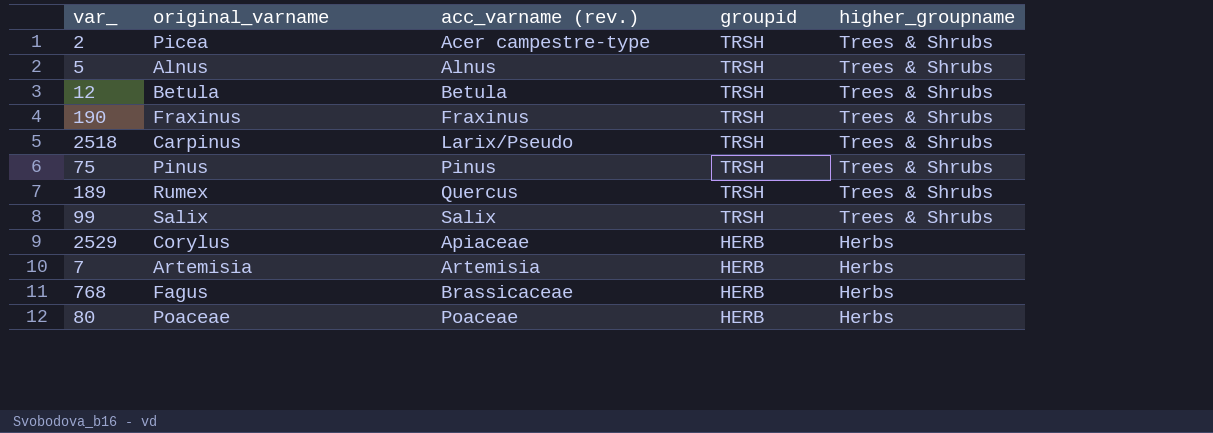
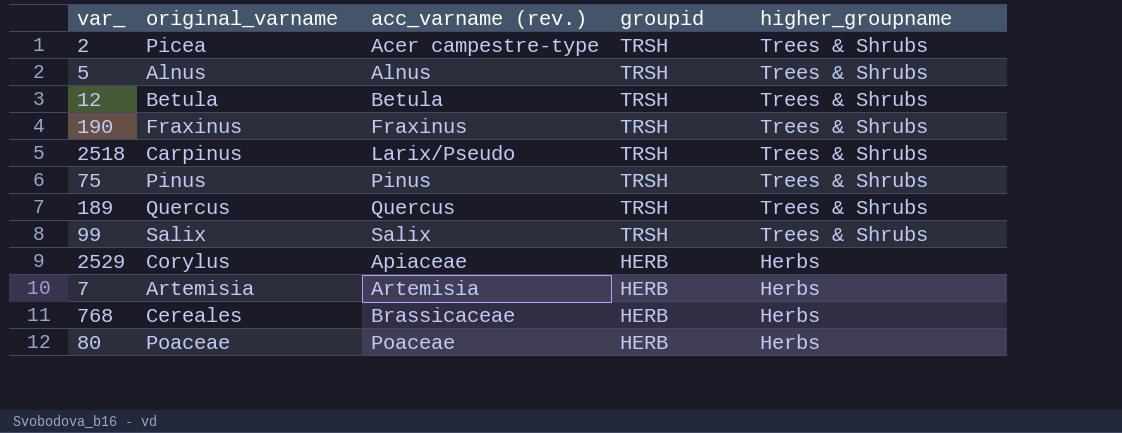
189 | original_varname: Rumex -> Quercus
768 | original_varname: Fagus -> Cereales

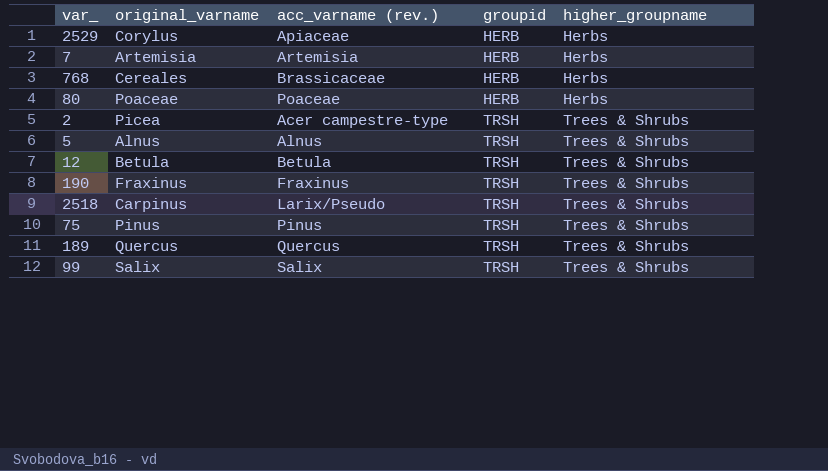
row order: groupid descending -> groupid ascending

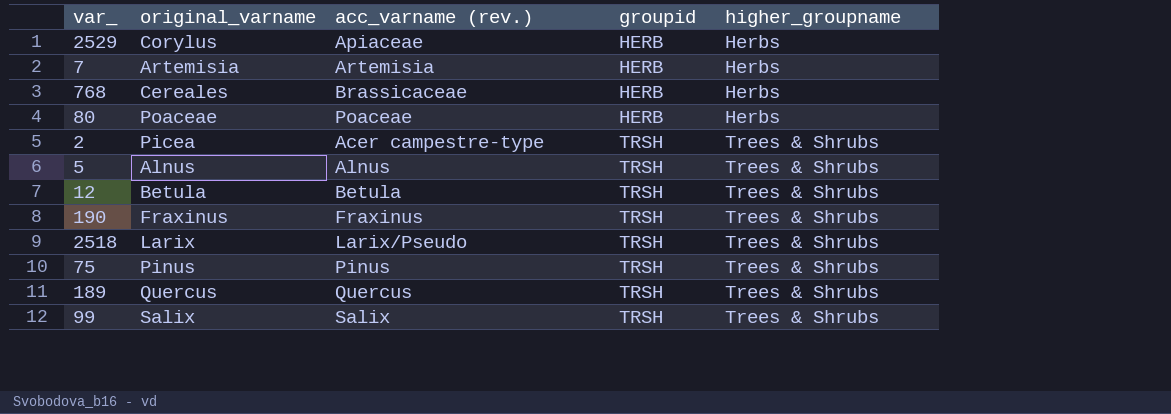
2518 | original_varname: Carpinus -> Larix

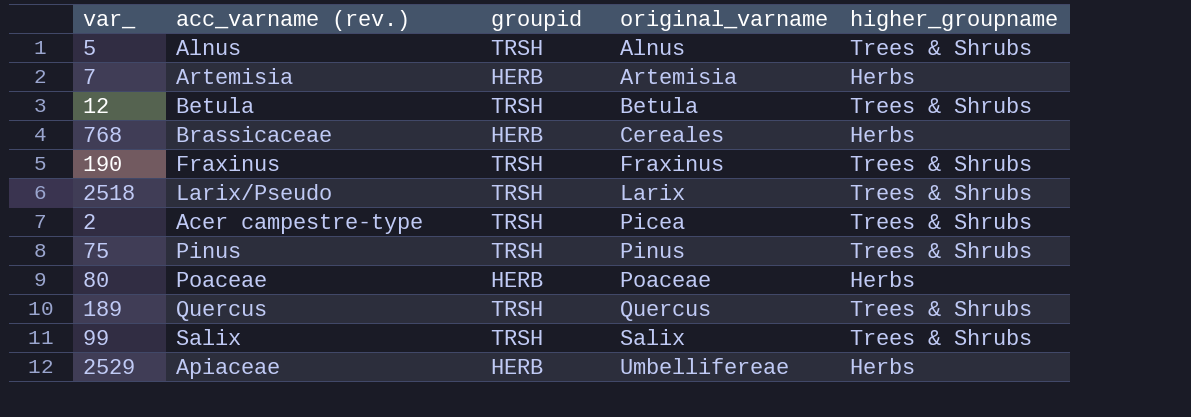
row order: groupid ascending -> original_varname ascending
column original_varname | position: 2 -> 4
2529 | original_varname: Corylus -> Umbellifereae

